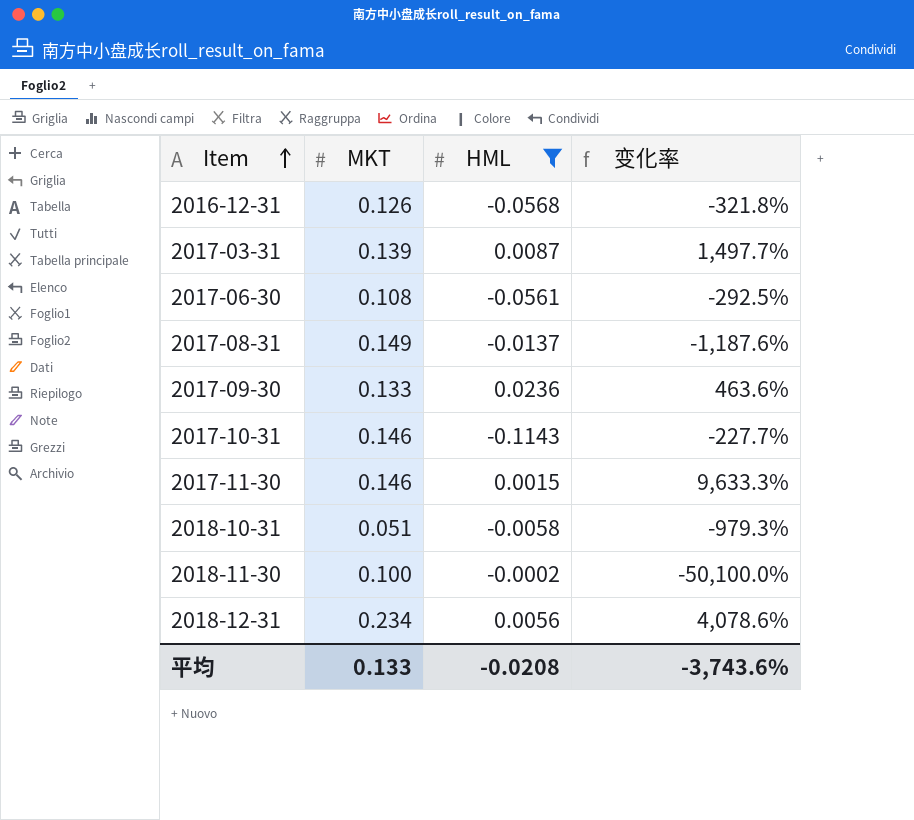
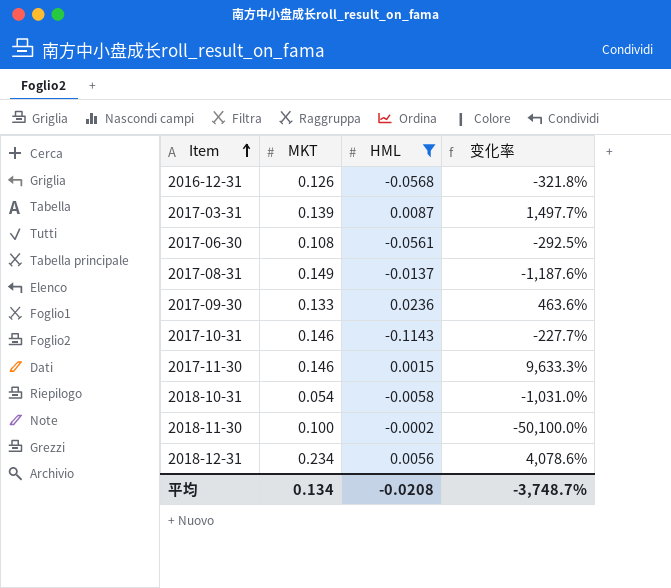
2018-10-31 | MKT: 0.051 -> 0.054
2018-10-31 | 变化率: -979.3% -> -1,031.0%
平均 | MKT: 0.133 -> 0.134
平均 | 变化率: -3,743.6% -> -3,748.7%

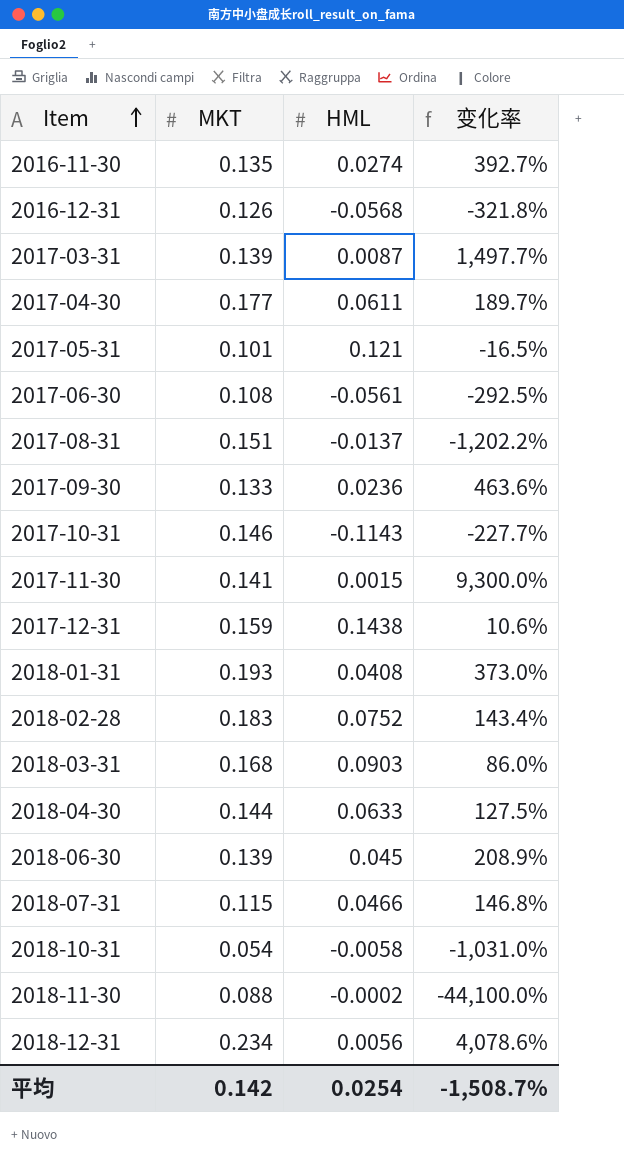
filter: HML <= 0.0236 -> none
2017-08-31 | MKT: 0.149 -> 0.151
2017-08-31 | 变化率: -1,187.6% -> -1,202.2%
2017-11-30 | MKT: 0.146 -> 0.141
2017-11-30 | 变化率: 9,633.3% -> 9,300.0%
2018-11-30 | MKT: 0.100 -> 0.088
2018-11-30 | 变化率: -50,100.0% -> -44,100.0%
平均 | MKT: 0.134 -> 0.142
平均 | HML: -0.0208 -> 0.0254
平均 | 变化率: -3,748.7% -> -1,508.7%

